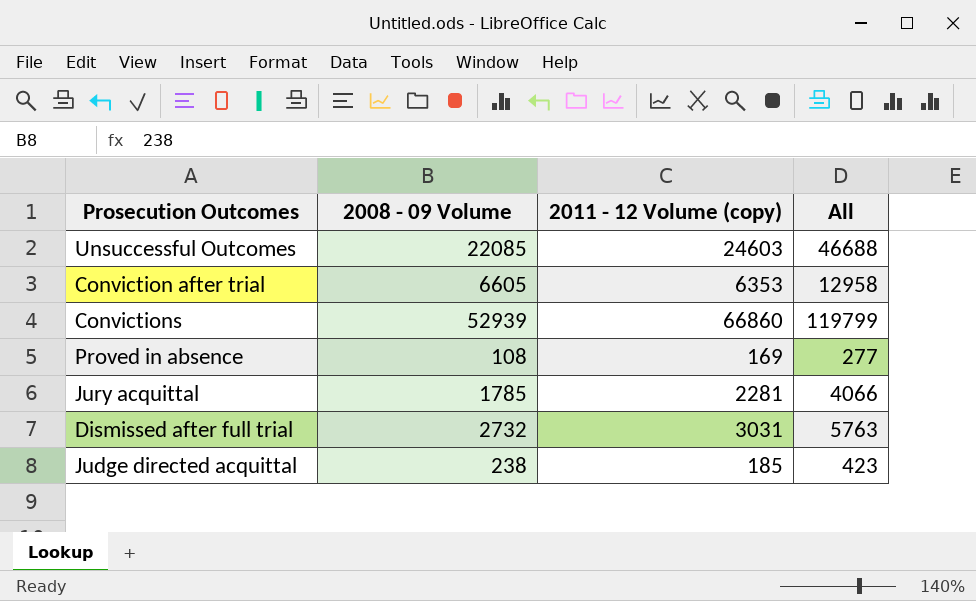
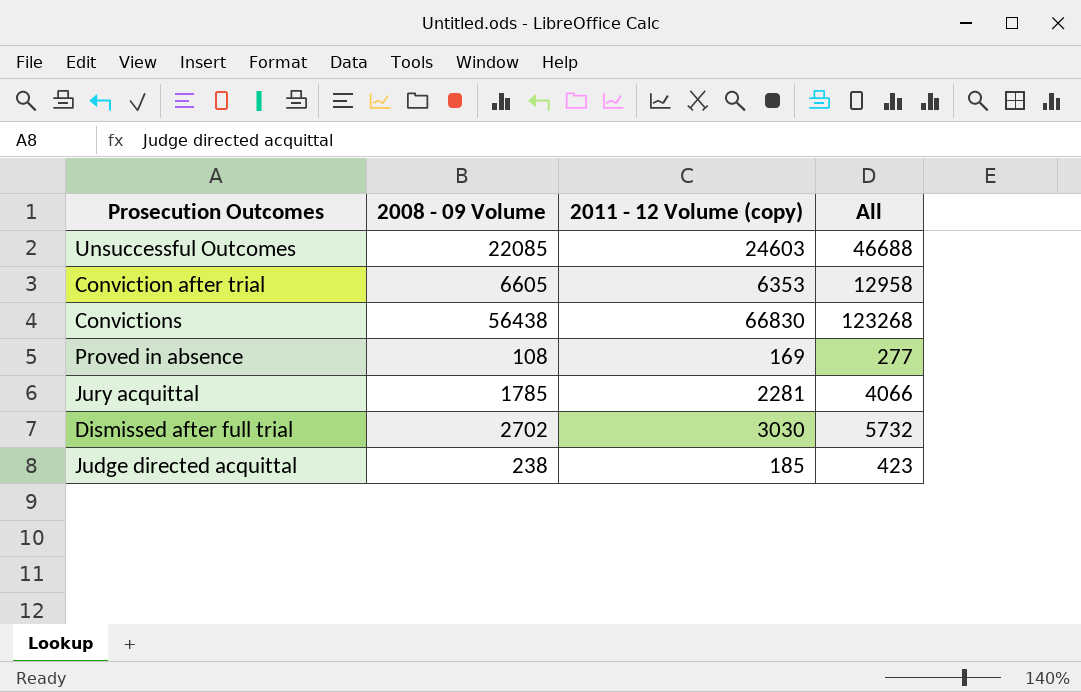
Convictions | 2008 - 09 Volume: 52939 -> 56438
Convictions | 2011 - 12 Volume (copy): 66860 -> 66830
Convictions | All: 119799 -> 123268
Dismissed after full trial | 2008 - 09 Volume: 2732 -> 2702
Dismissed after full trial | 2011 - 12 Volume (copy): 3031 -> 3030
Dismissed after full trial | All: 5763 -> 5732

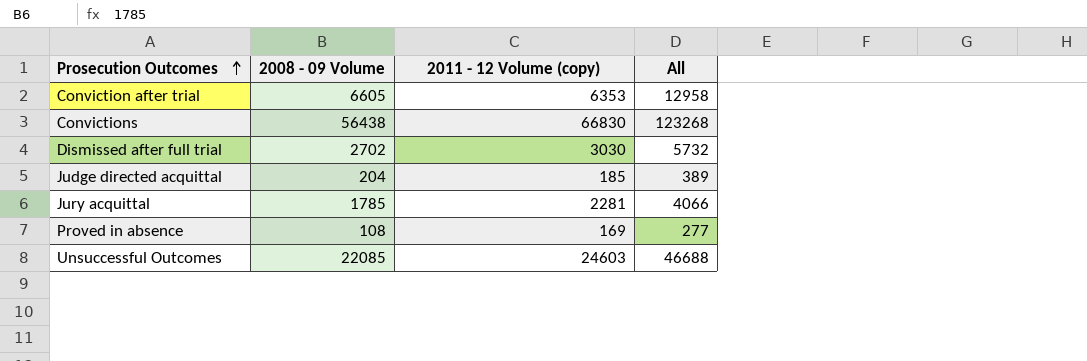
row order: none -> Prosecution Outcomes ascending
Judge directed acquittal | 2008 - 09 Volume: 238 -> 204
Judge directed acquittal | All: 423 -> 389

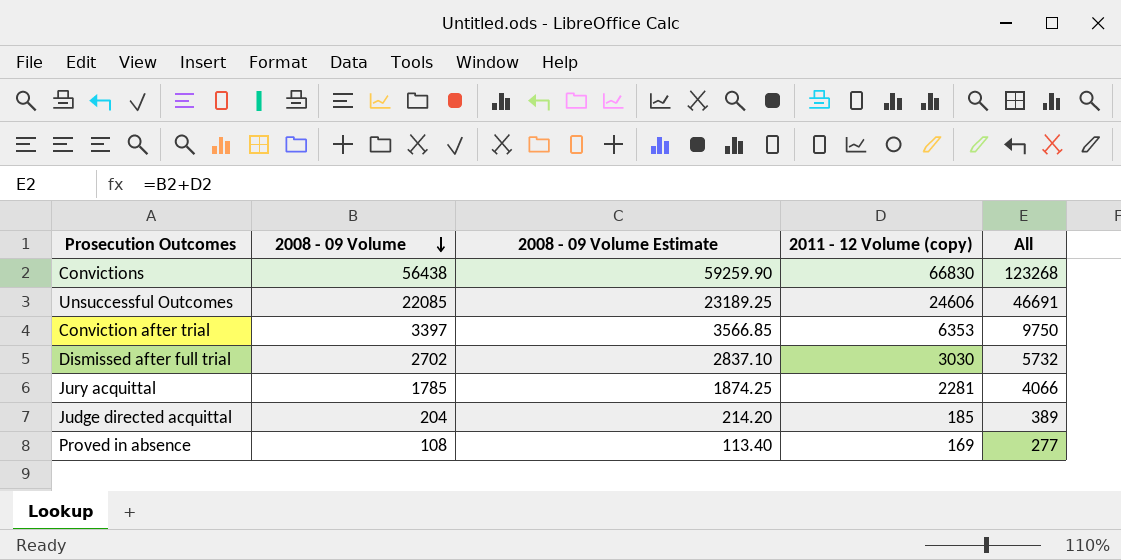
row order: Prosecution Outcomes ascending -> 2008 - 09 Volume descending
column 2008 - 09 Volume Estimate | formula: none -> [2008 - 09 Volume] * 1.05
Unsuccessful Outcomes | 2011 - 12 Volume (copy): 24603 -> 24606
Unsuccessful Outcomes | All: 46688 -> 46691
Conviction after trial | 2008 - 09 Volume: 6605 -> 3397
Conviction after trial | All: 12958 -> 9750

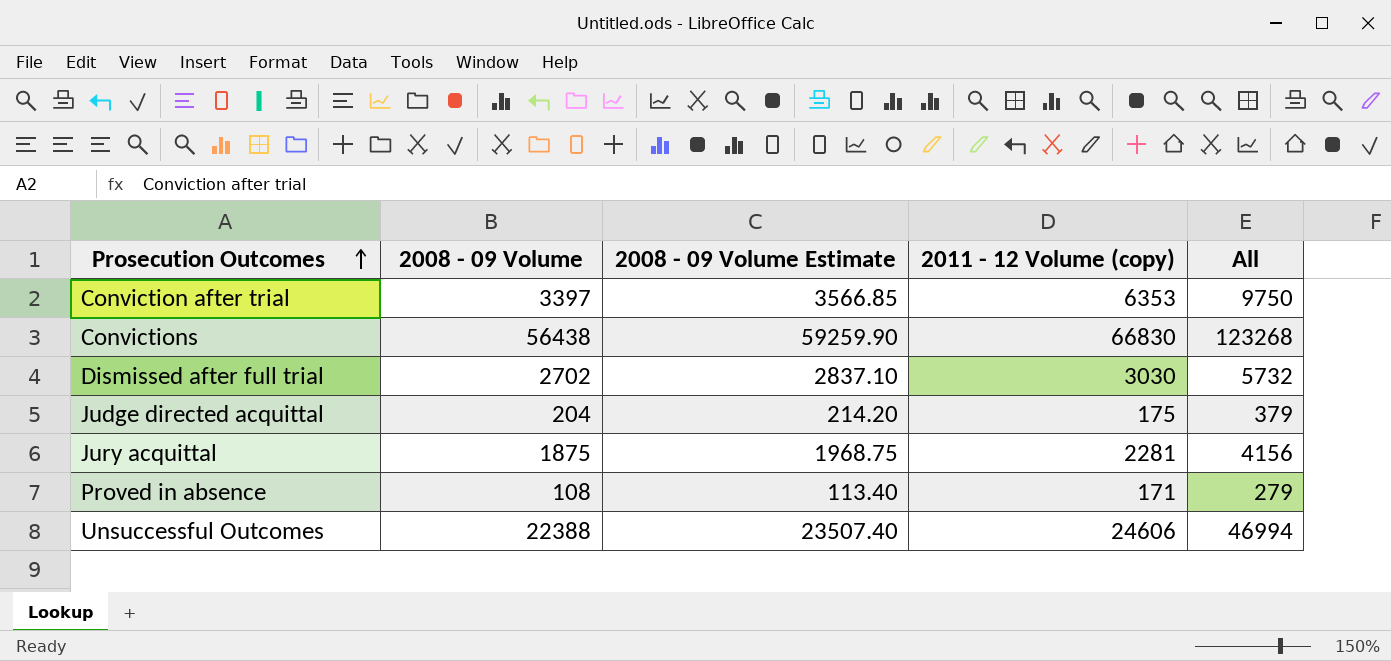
row order: 2008 - 09 Volume descending -> Prosecution Outcomes ascending
Judge directed acquittal | 2011 - 12 Volume (copy): 185 -> 175
Judge directed acquittal | All: 389 -> 379
Jury acquittal | 2008 - 09 Volume: 1785 -> 1875
Jury acquittal | 2008 - 09 Volume Estimate: 1874.25 -> 1968.75
Jury acquittal | All: 4066 -> 4156
Proved in absence | 2011 - 12 Volume (copy): 169 -> 171
Proved in absence | All: 277 -> 279
Unsuccessful Outcomes | 2008 - 09 Volume: 22085 -> 22388
Unsuccessful Outcomes | 2008 - 09 Volume Estimate: 23189.25 -> 23507.40
Unsuccessful Outcomes | All: 46691 -> 46994

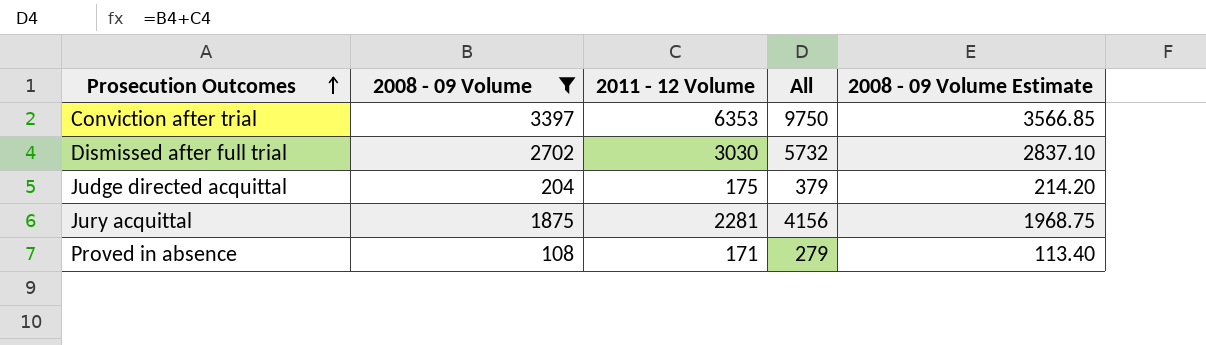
filter: none -> 2008 - 09 Volume <= 3397
column name: 2011 - 12 Volume (copy) -> 2011 - 12 Volume
column 2008 - 09 Volume Estimate | position: 3 -> 5

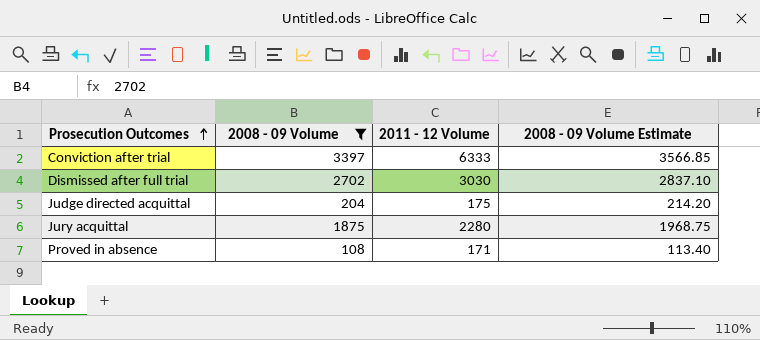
column All | formula: [2008 - 09 Volume] + [2011 - 12 Volume] -> none
Conviction after trial | 2011 - 12 Volume: 6353 -> 6333
Jury acquittal | 2011 - 12 Volume: 2281 -> 2280

